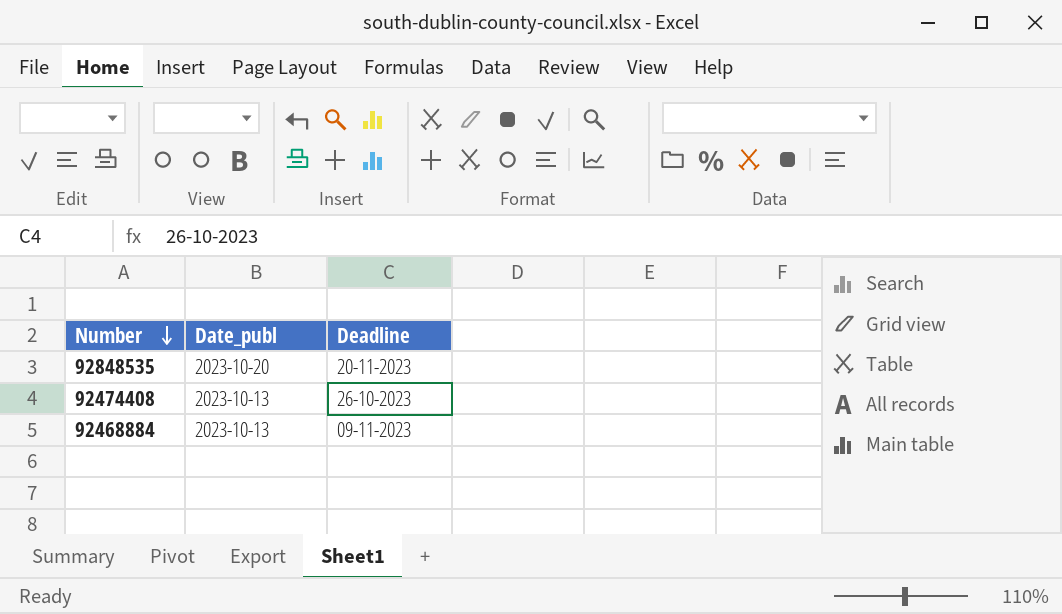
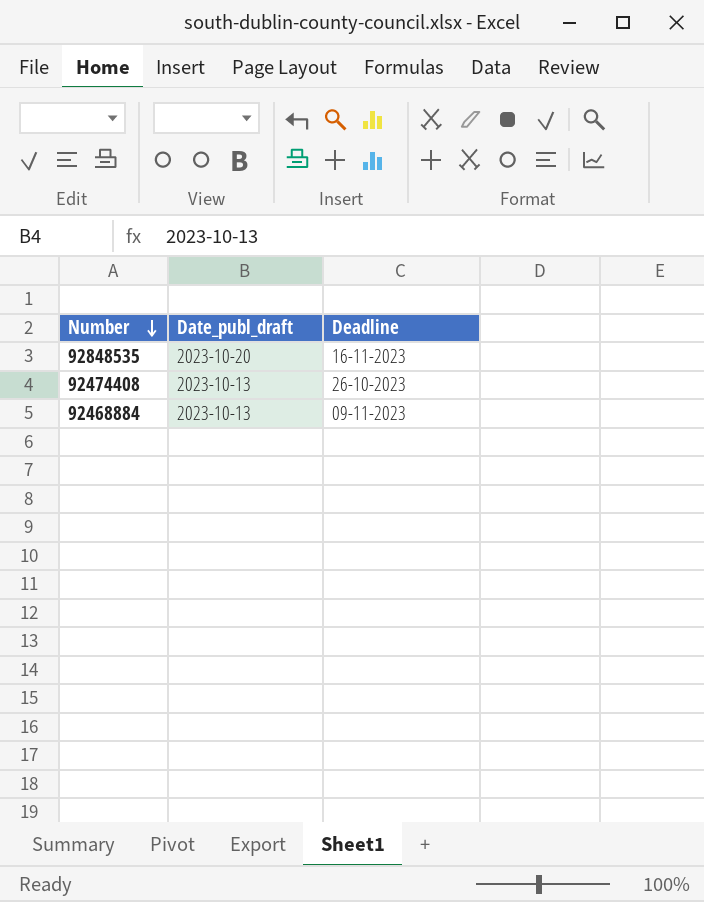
column name: Date_publ -> Date_publ_draft
92848535 | Deadline: 20-11-2023 -> 16-11-2023

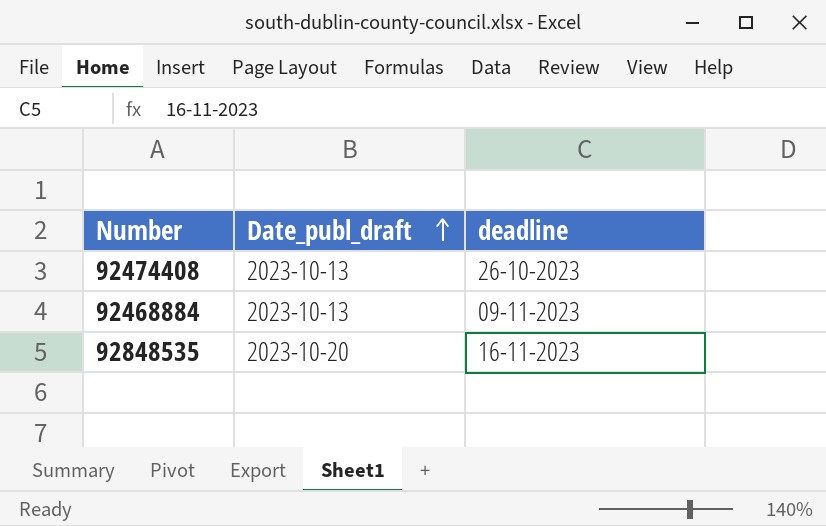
row order: Number descending -> Date_publ_draft ascending
column name: Deadline -> deadline

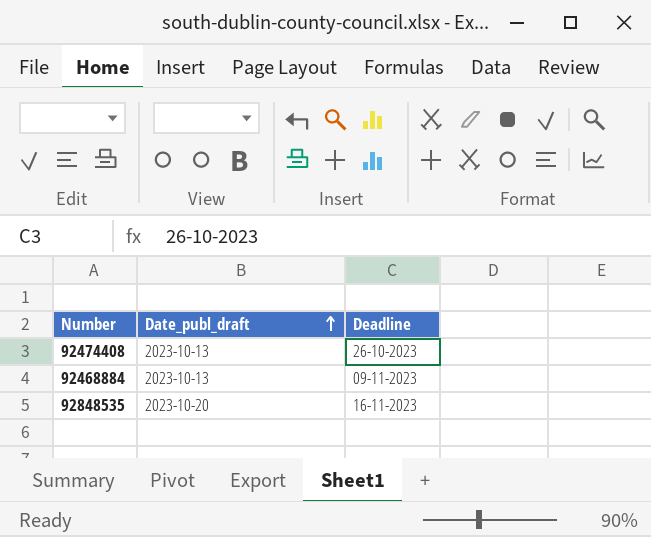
column name: deadline -> Deadline

